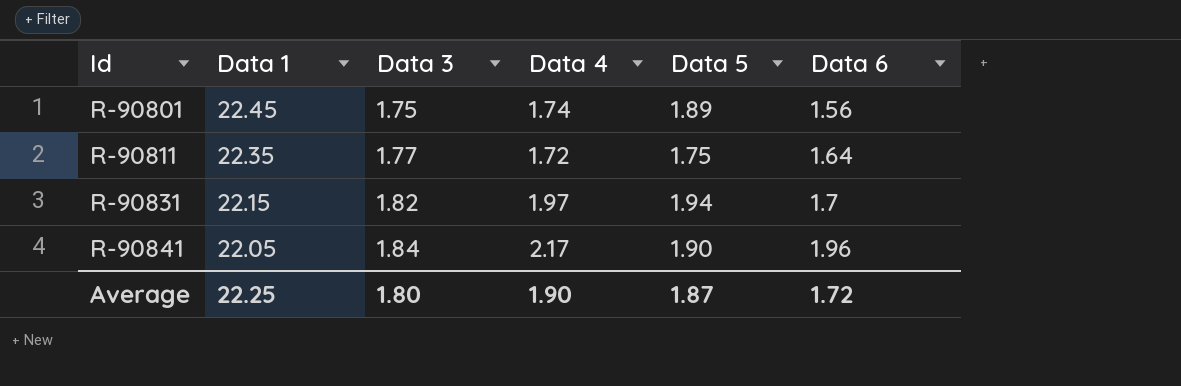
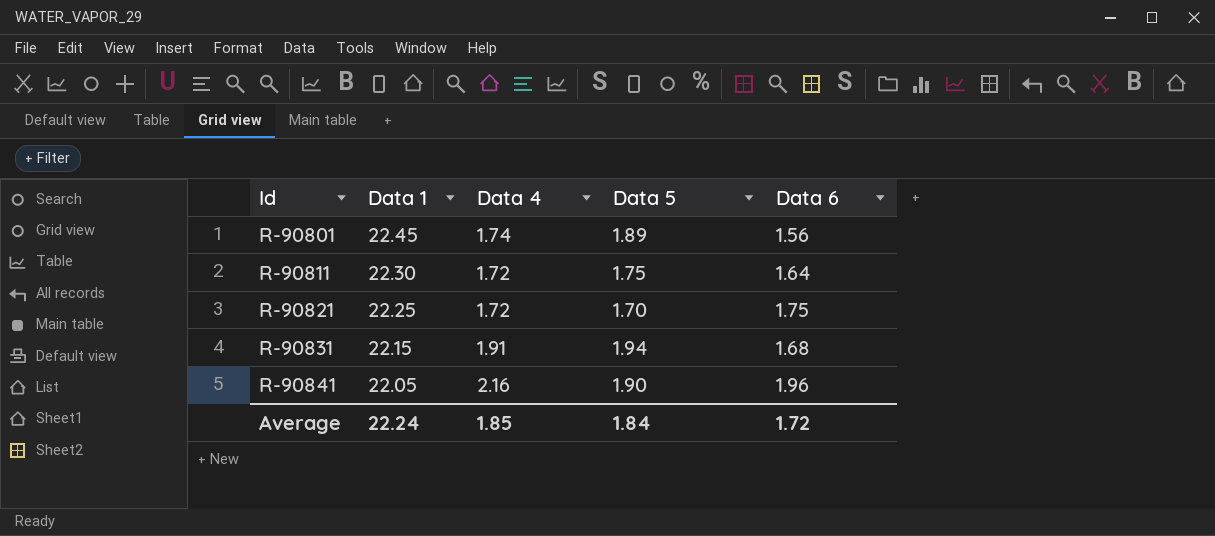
column Data 3 | position: 3 -> none
R-90811 | Data 1: 22.35 -> 22.30
row R-90821: none -> 22.25 | 1.72 | 1.70 | 1.75
R-90831 | Data 4: 1.97 -> 1.91
R-90831 | Data 6: 1.7 -> 1.68
R-90841 | Data 4: 2.17 -> 2.16
Average | Data 1: 22.25 -> 22.24
Average | Data 4: 1.90 -> 1.85
Average | Data 5: 1.87 -> 1.84

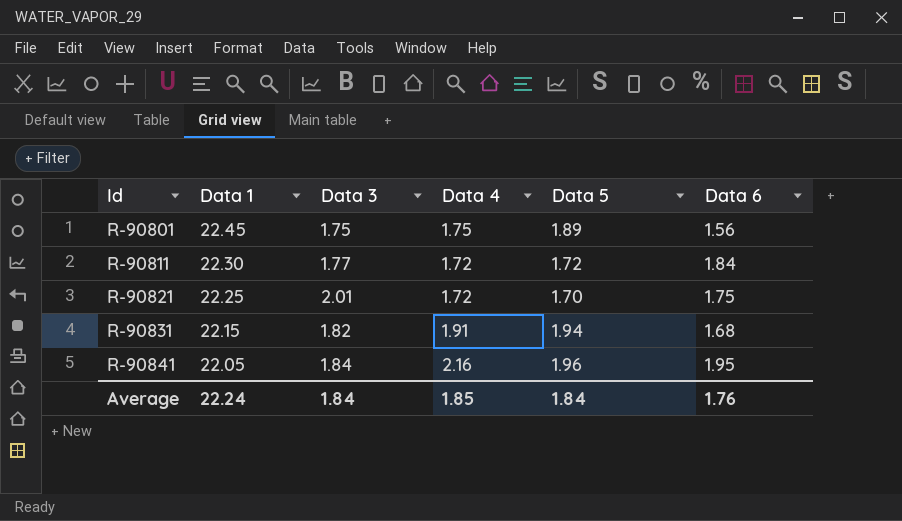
column Data 3 | position: none -> 3
R-90801 | Data 4: 1.74 -> 1.75
R-90811 | Data 5: 1.75 -> 1.72
R-90811 | Data 6: 1.64 -> 1.84
R-90841 | Data 5: 1.90 -> 1.96
R-90841 | Data 6: 1.96 -> 1.95
Average | Data 6: 1.72 -> 1.76

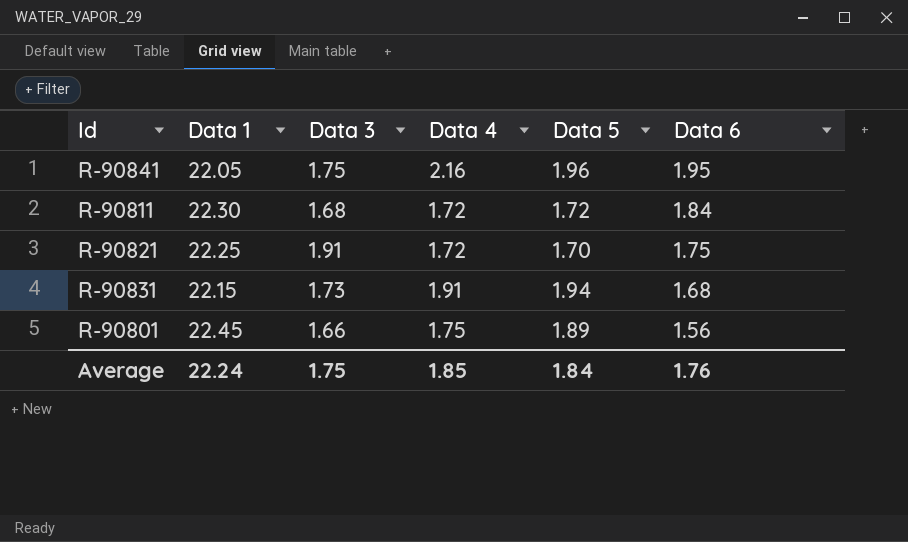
row order: Id ascending -> Data 6 descending
R-90841 | Data 3: 1.84 -> 1.75
R-90811 | Data 3: 1.77 -> 1.68
R-90821 | Data 3: 2.01 -> 1.91
R-90831 | Data 3: 1.82 -> 1.73
R-90801 | Data 3: 1.75 -> 1.66
Average | Data 3: 1.84 -> 1.75

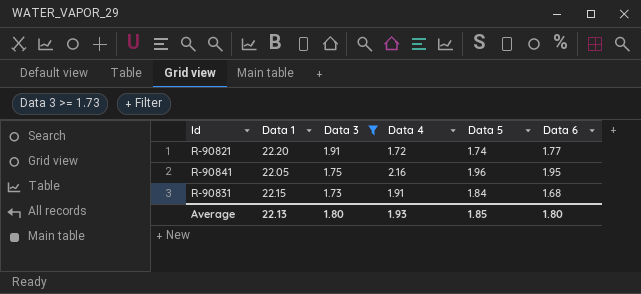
filter: none -> Data 3 >= 1.73
row order: Data 6 descending -> Data 3 descending
R-90821 | Data 1: 22.25 -> 22.20
R-90821 | Data 5: 1.70 -> 1.74
R-90821 | Data 6: 1.75 -> 1.77
R-90831 | Data 5: 1.94 -> 1.84
Average | Data 1: 22.24 -> 22.13
Average | Data 3: 1.75 -> 1.80
Average | Data 4: 1.85 -> 1.93
Average | Data 5: 1.84 -> 1.85
Average | Data 6: 1.76 -> 1.80

